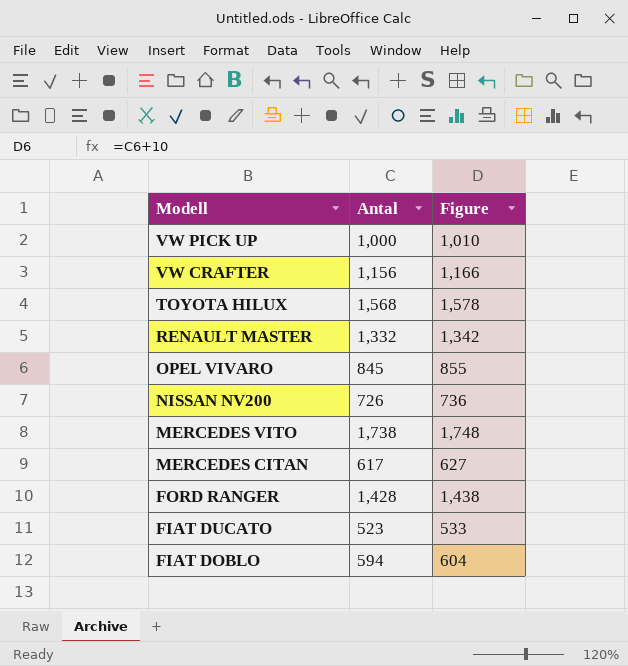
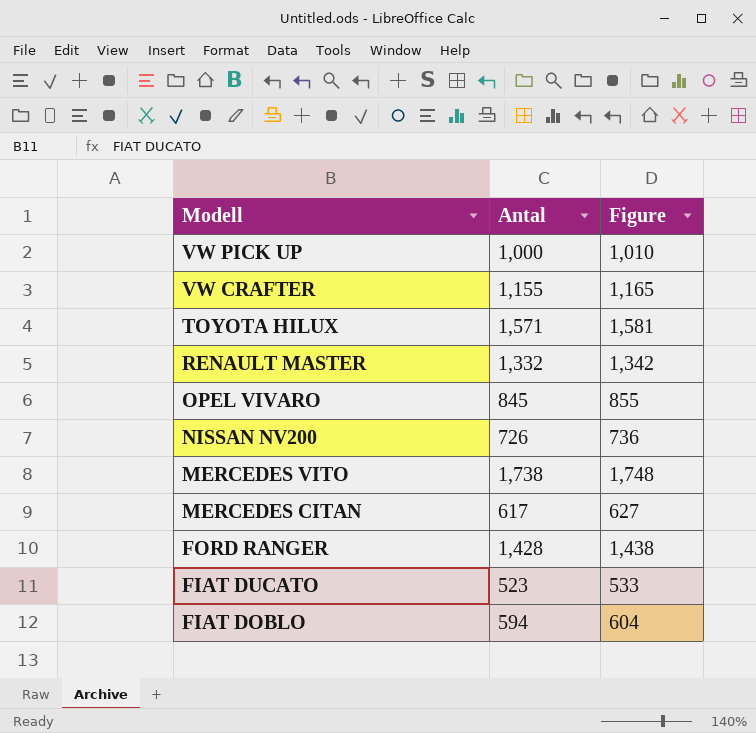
VW CRAFTER | Antal: 1,156 -> 1,155
VW CRAFTER | Figure: 1,166 -> 1,165
TOYOTA HILUX | Antal: 1,568 -> 1,571
TOYOTA HILUX | Figure: 1,578 -> 1,581

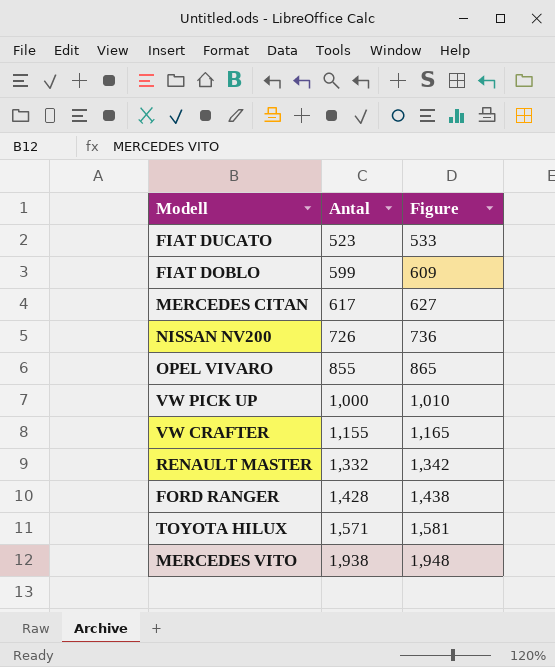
row order: Modell descending -> Antal ascending
FIAT DOBLO | Antal: 594 -> 599
FIAT DOBLO | Figure: 604 -> 609
OPEL VIVARO | Antal: 845 -> 855
OPEL VIVARO | Figure: 855 -> 865
MERCEDES VITO | Antal: 1,738 -> 1,938
MERCEDES VITO | Figure: 1,748 -> 1,948

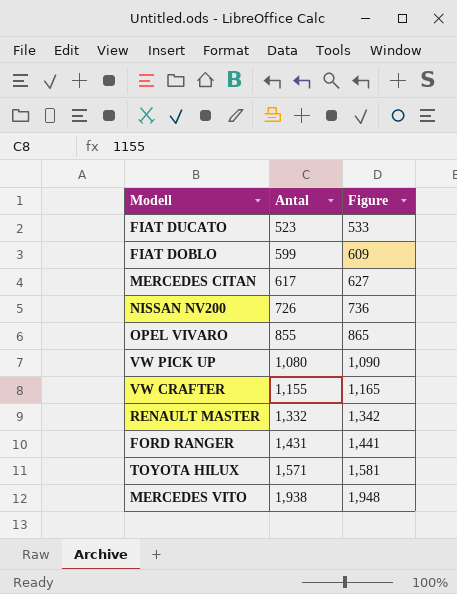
VW PICK UP | Antal: 1,000 -> 1,080
VW PICK UP | Figure: 1,010 -> 1,090
FORD RANGER | Antal: 1,428 -> 1,431
FORD RANGER | Figure: 1,438 -> 1,441

